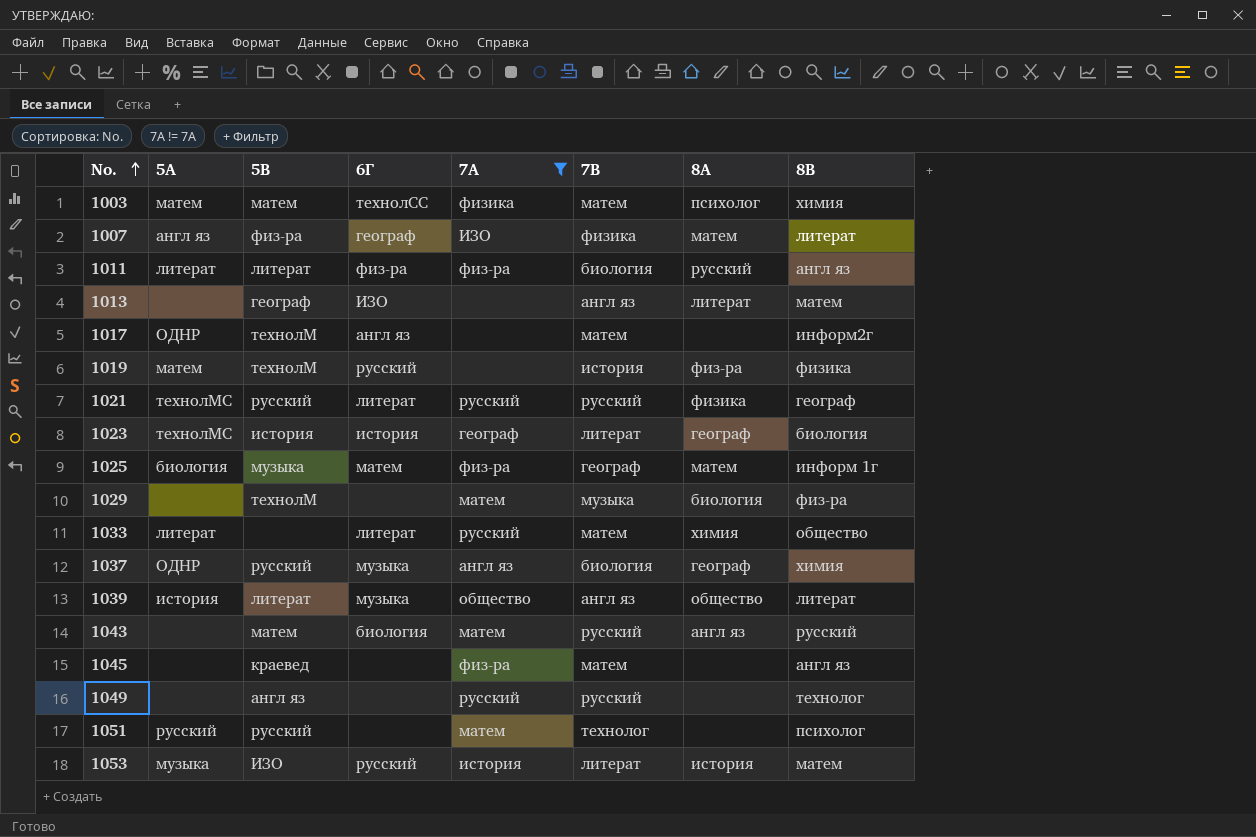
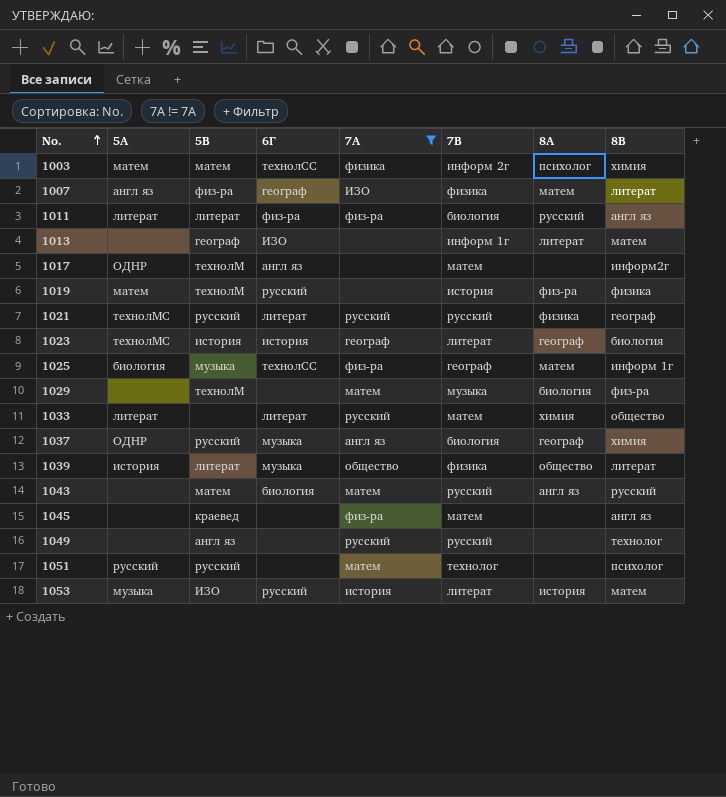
1003 | 7В: матем -> информ 2г
1013 | 7В: англ яз -> информ 1г
1025 | 6Г: матем -> технолСС
1039 | 7В: англ яз -> физика

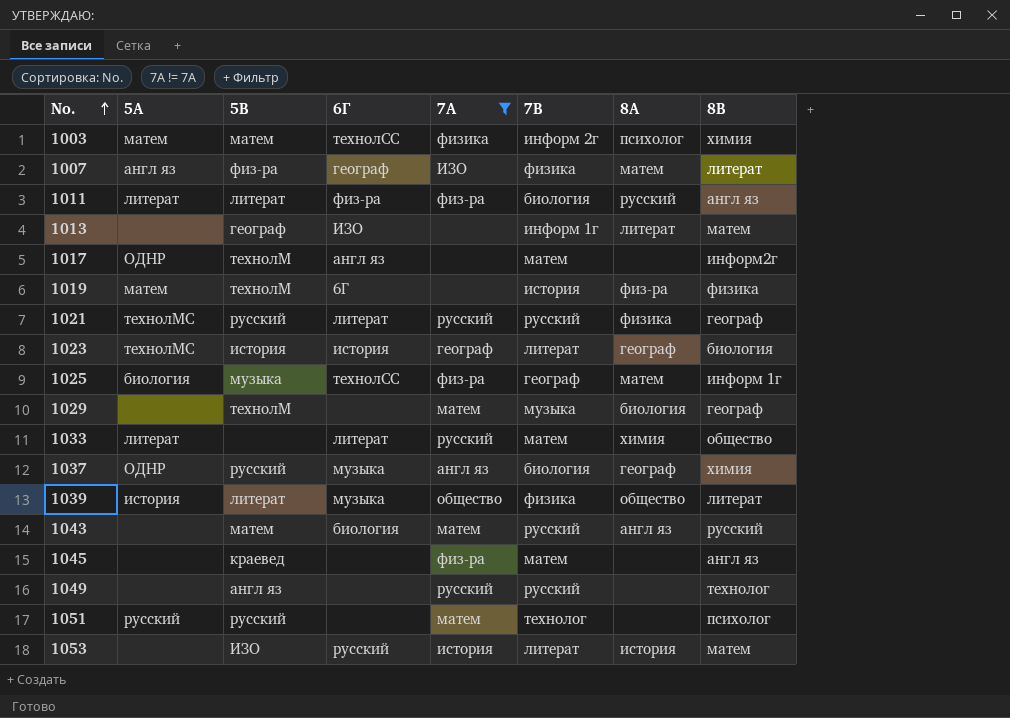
1019 | 6Г: русский -> 6Г
1029 | 8В: физ-ра -> географ
1053 | 5А: музыка -> none

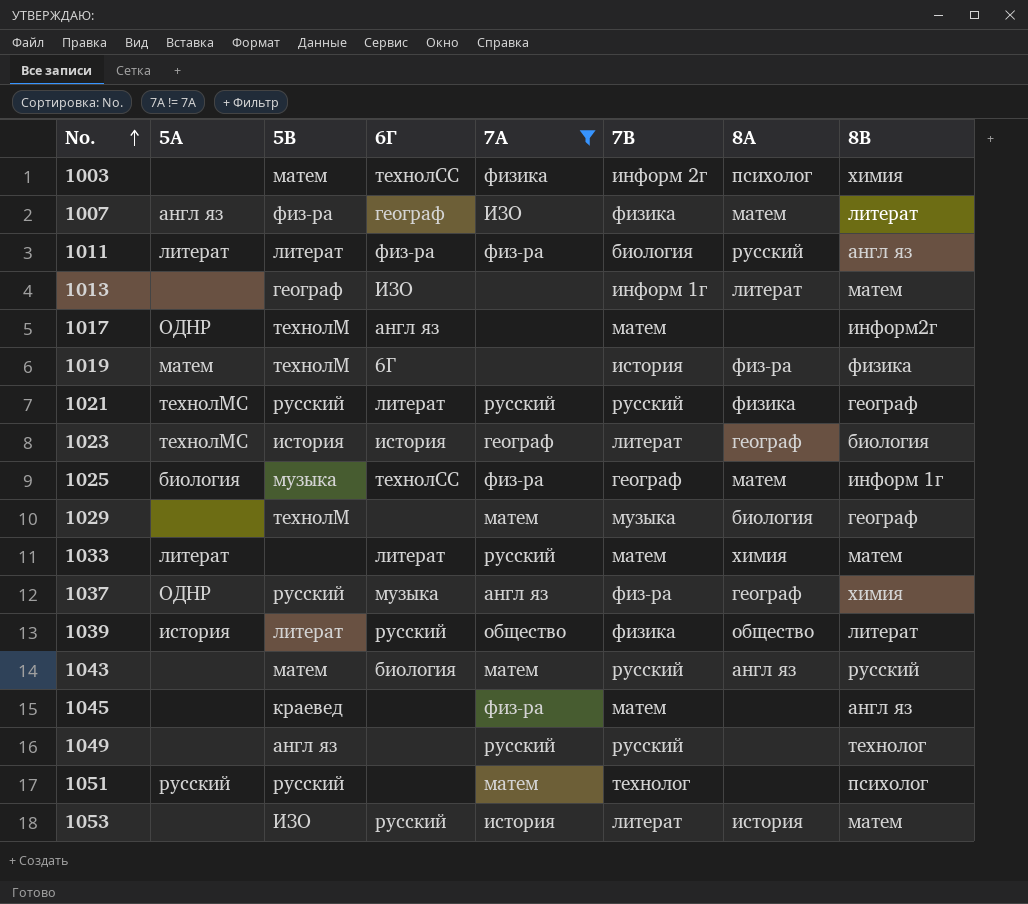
1003 | 5А: матем -> none
1033 | 8В: общество -> матем
1037 | 7В: биология -> физ-ра
1039 | 6Г: музыка -> русский

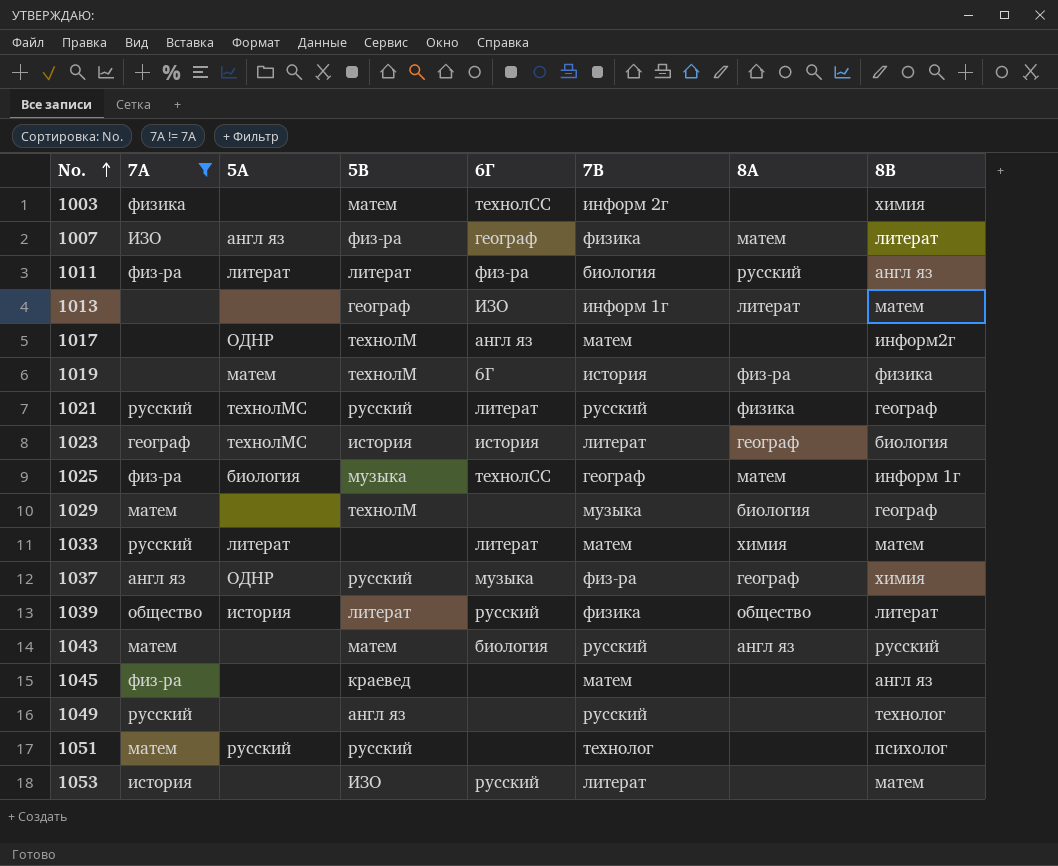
column 7А | position: 5 -> 2
1003 | 8А: психолог -> none
1053 | 8А: история -> none

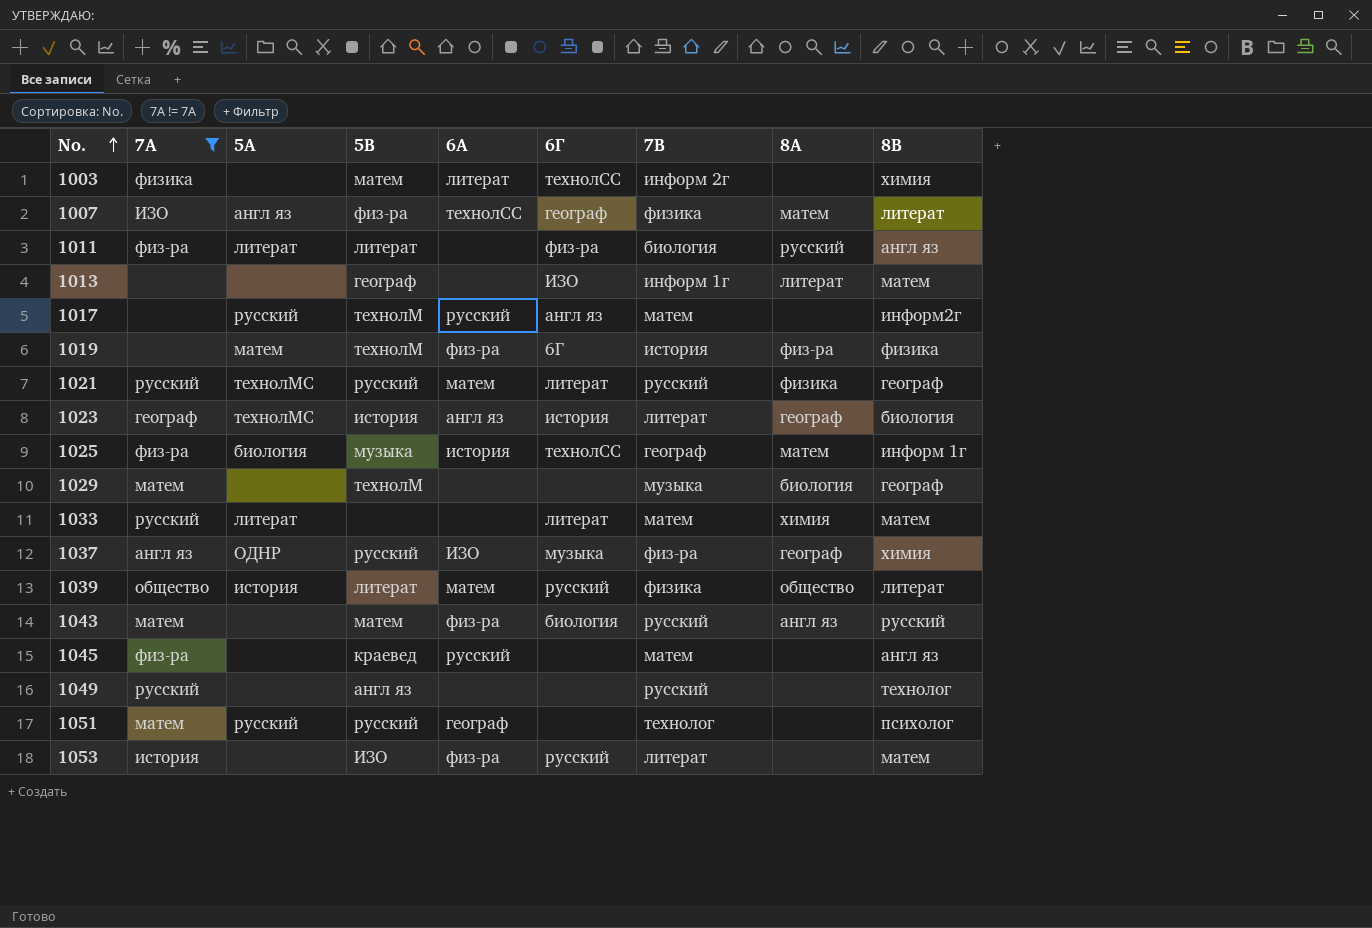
column 6А | position: none -> 5
1017 | 5А: ОДНР -> русский

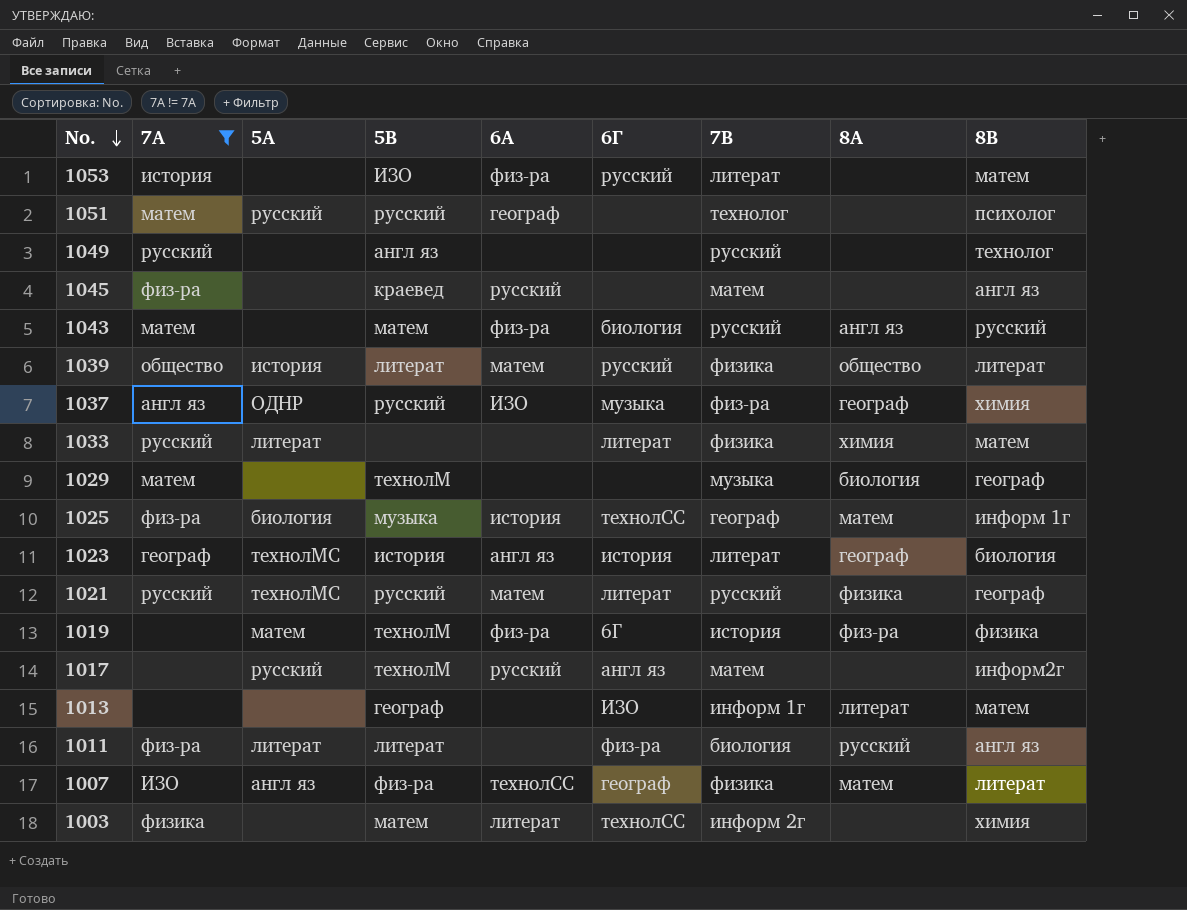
row order: No. ascending -> No. descending
1033 | 7В: матем -> физика

